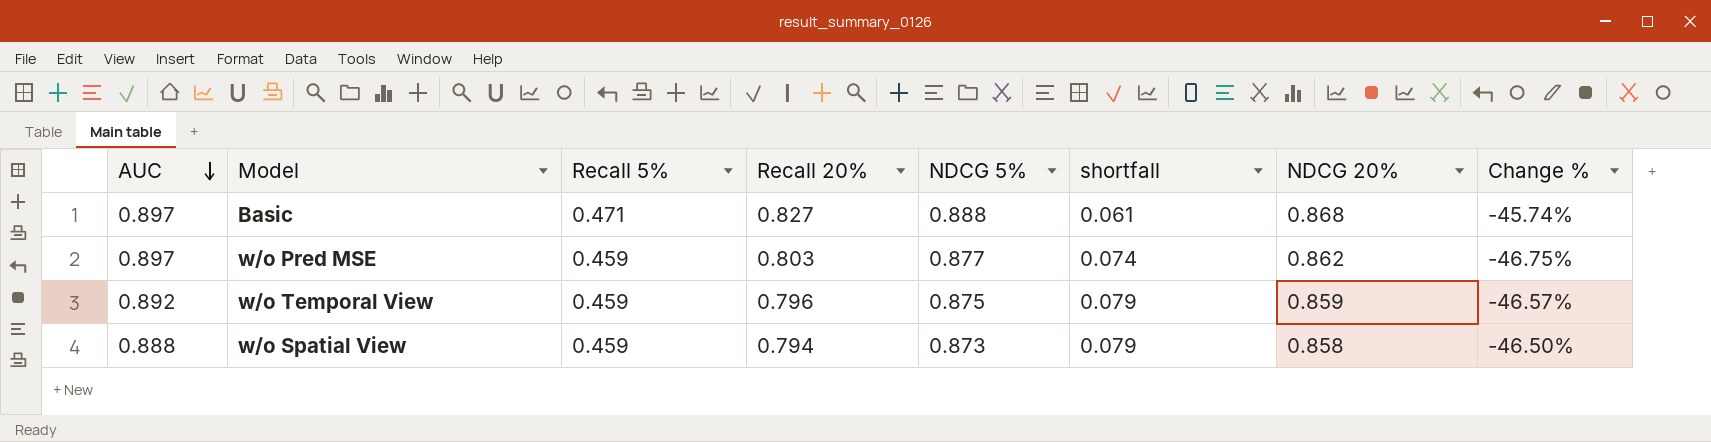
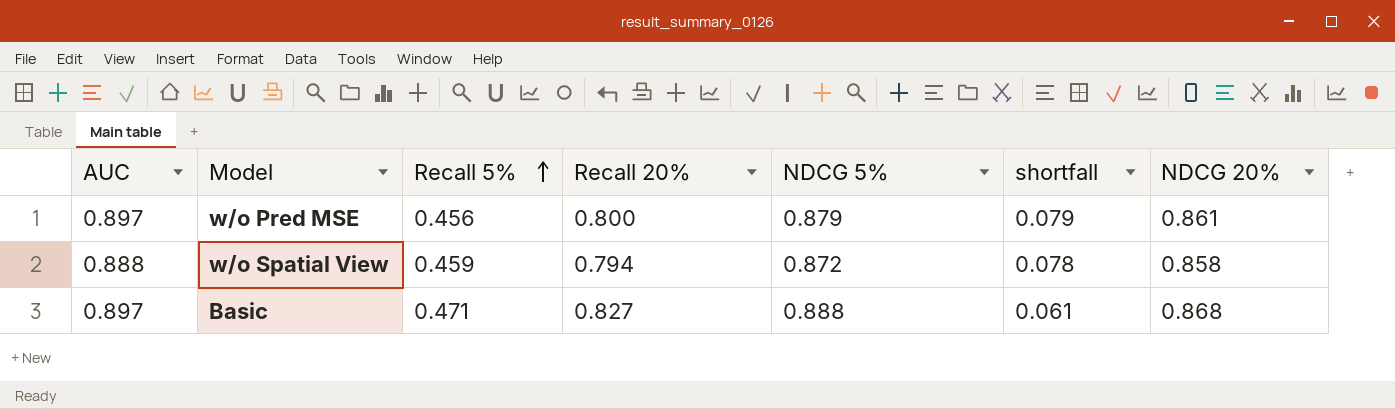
row order: AUC descending -> Recall 5% ascending
column Change % | formula: ([Recall 5%] - [NDCG 20%]) / [NDCG 20%] -> none
row w/o Temporal View: 0.892 | 0.459 | 0.796 | 0.875 | 0.079 | 0.859 | -46.57% -> none
w/o Pred MSE | Recall 5%: 0.459 -> 0.456
w/o Pred MSE | Recall 20%: 0.803 -> 0.800
w/o Pred MSE | NDCG 5%: 0.877 -> 0.879
w/o Pred MSE | shortfall: 0.074 -> 0.079
w/o Pred MSE | NDCG 20%: 0.862 -> 0.861
w/o Spatial View | NDCG 5%: 0.873 -> 0.872
w/o Spatial View | shortfall: 0.079 -> 0.078

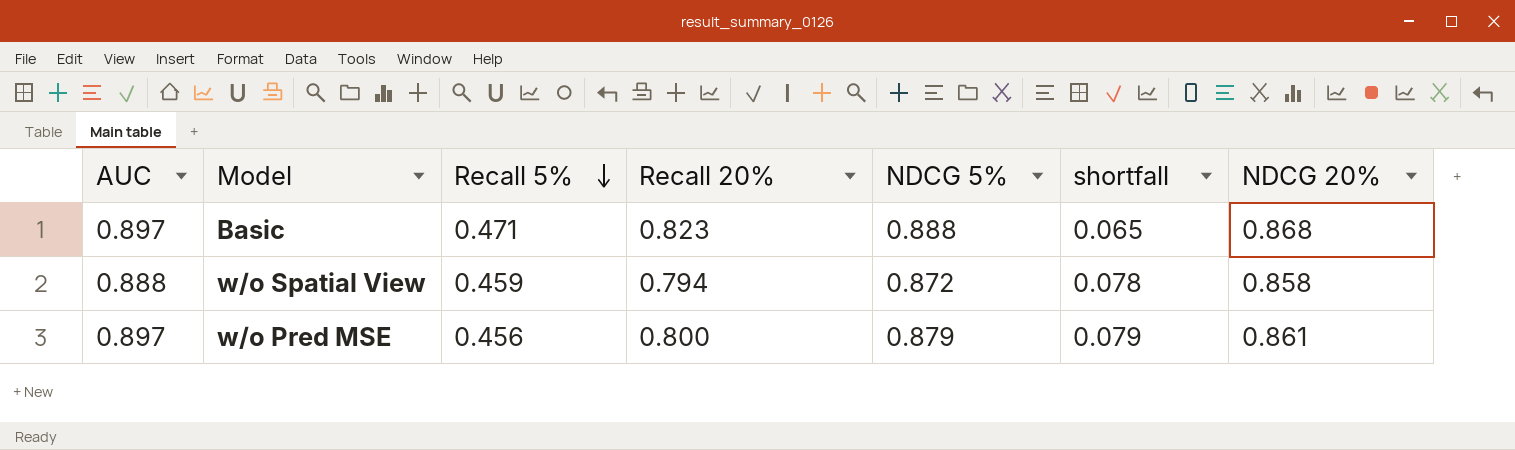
row order: Recall 5% ascending -> Recall 5% descending
Basic | Recall 20%: 0.827 -> 0.823
Basic | shortfall: 0.061 -> 0.065

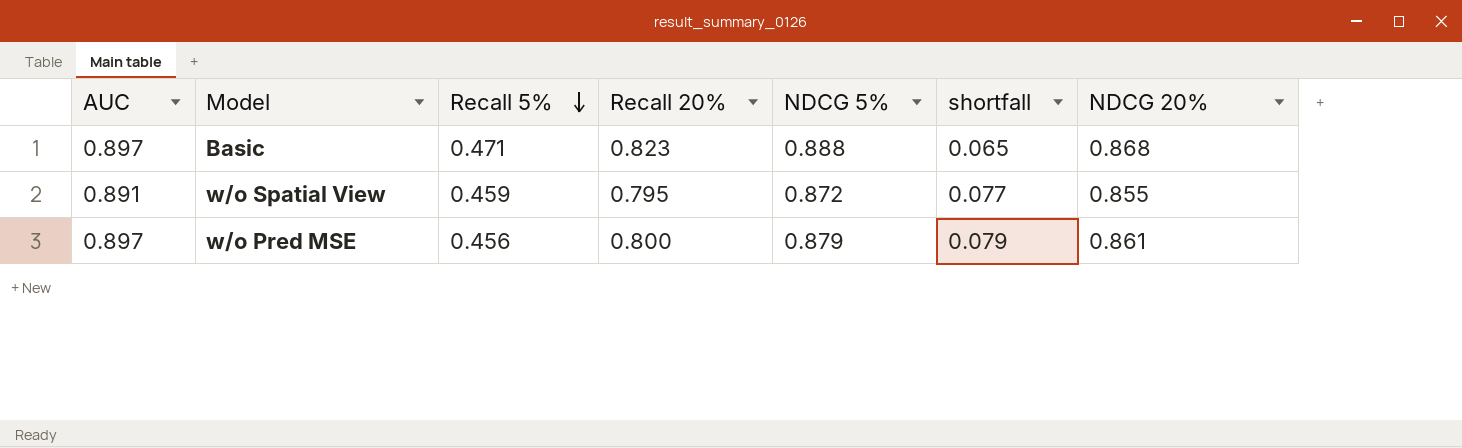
w/o Spatial View | AUC: 0.888 -> 0.891
w/o Spatial View | Recall 20%: 0.794 -> 0.795
w/o Spatial View | shortfall: 0.078 -> 0.077
w/o Spatial View | NDCG 20%: 0.858 -> 0.855

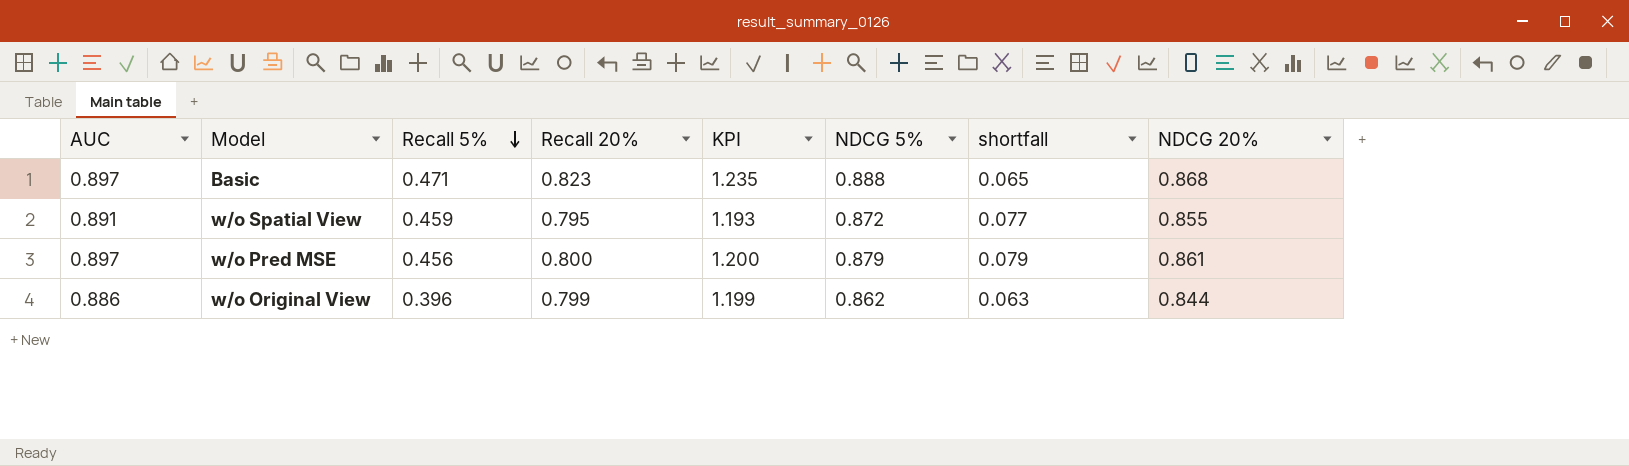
column KPI | formula: none -> [Recall 20%] * 1.5
row w/o Original View: none -> 0.886 | 0.396 | 0.799 | 1.199 | 0.862 | 0.063 | 0.844

